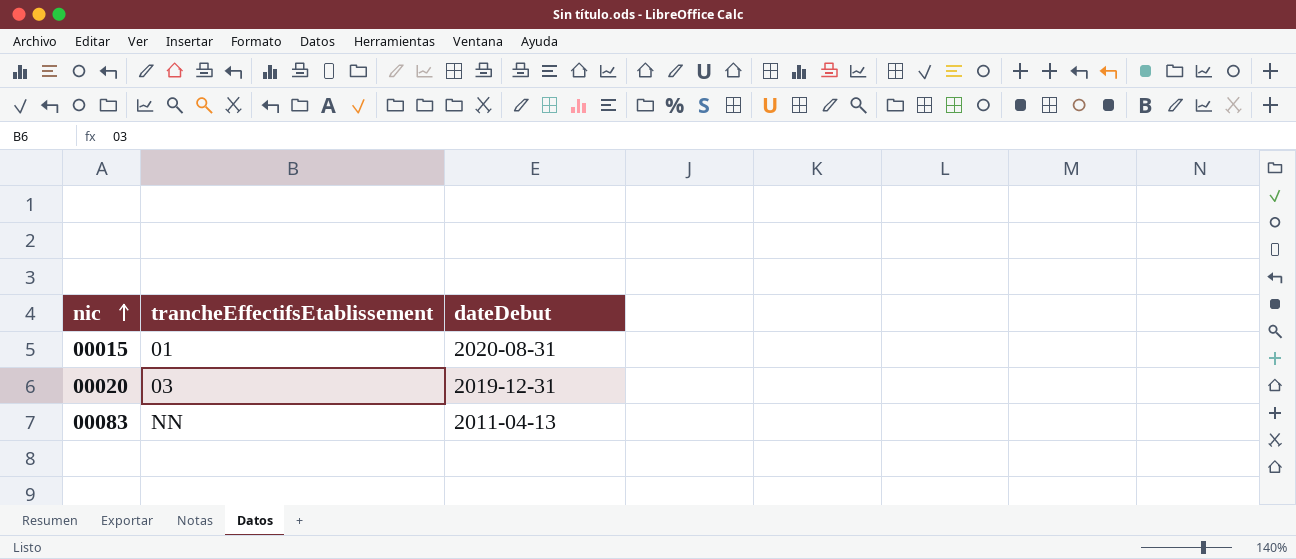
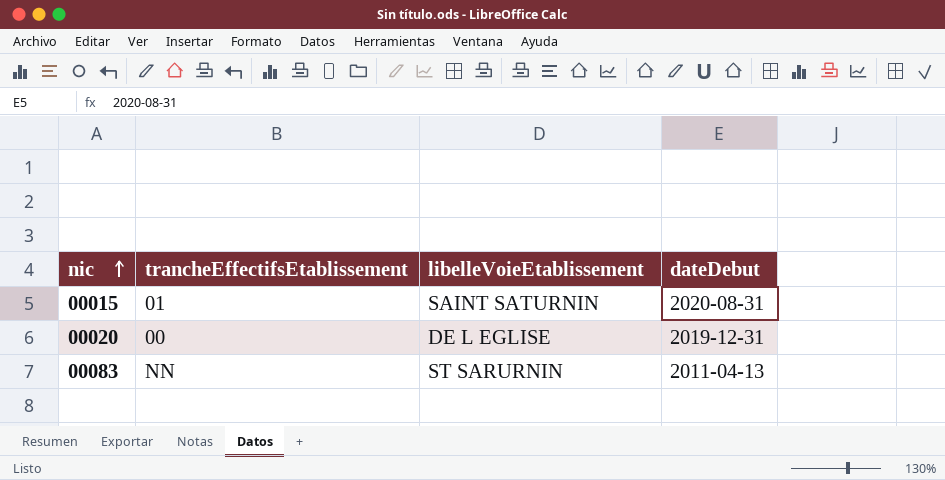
column libelleVoieEtablissement | position: none -> 3
00020 | trancheEffectifsEtablissement: 03 -> 00

